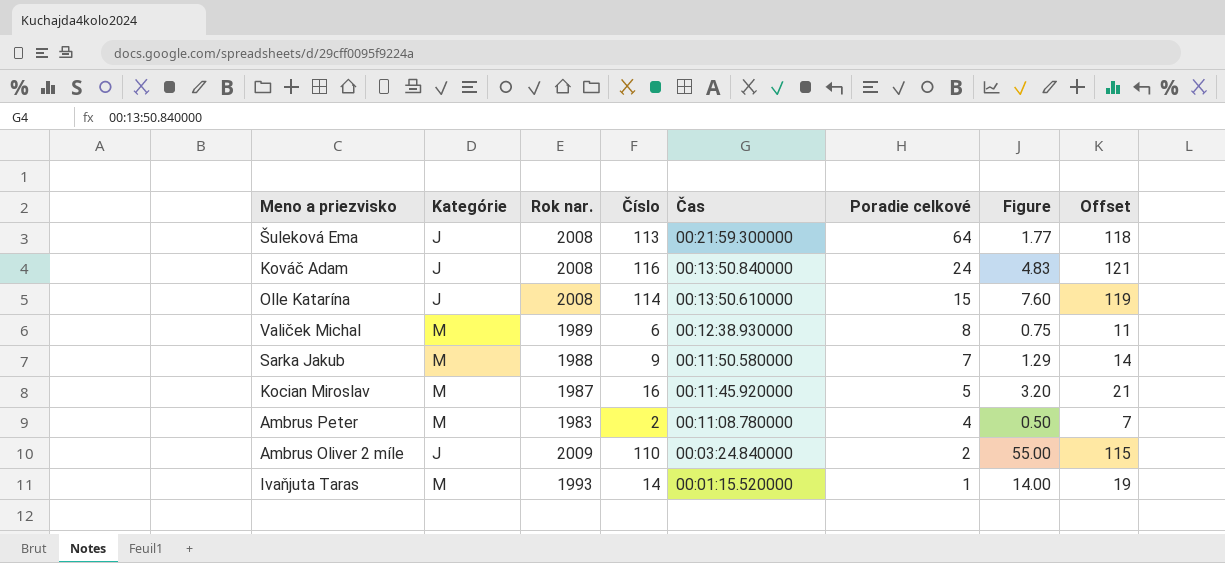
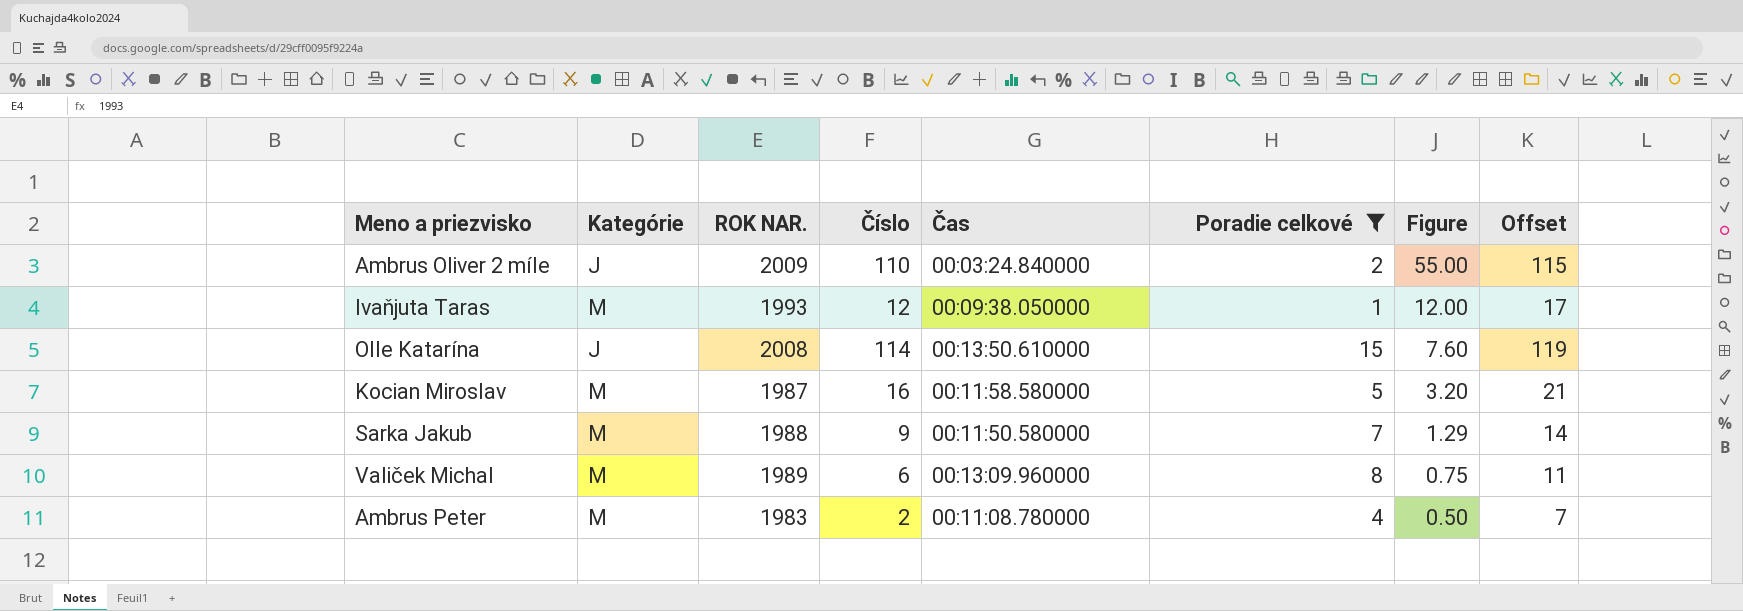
filter: none -> Poradie celkové <= 15
row order: Čas descending -> Figure descending
column name: Rok nar. -> ROK NAR.
Ivaňjuta Taras | Číslo: 14 -> 12
Ivaňjuta Taras | Čas: 00:01:15.520000 -> 00:09:38.050000
Ivaňjuta Taras | Figure: 14.00 -> 12.00
Ivaňjuta Taras | Offset: 19 -> 17
Kocian Miroslav | Čas: 00:11:45.920000 -> 00:11:58.580000
Valiček Michal | Čas: 00:12:38.930000 -> 00:13:09.960000

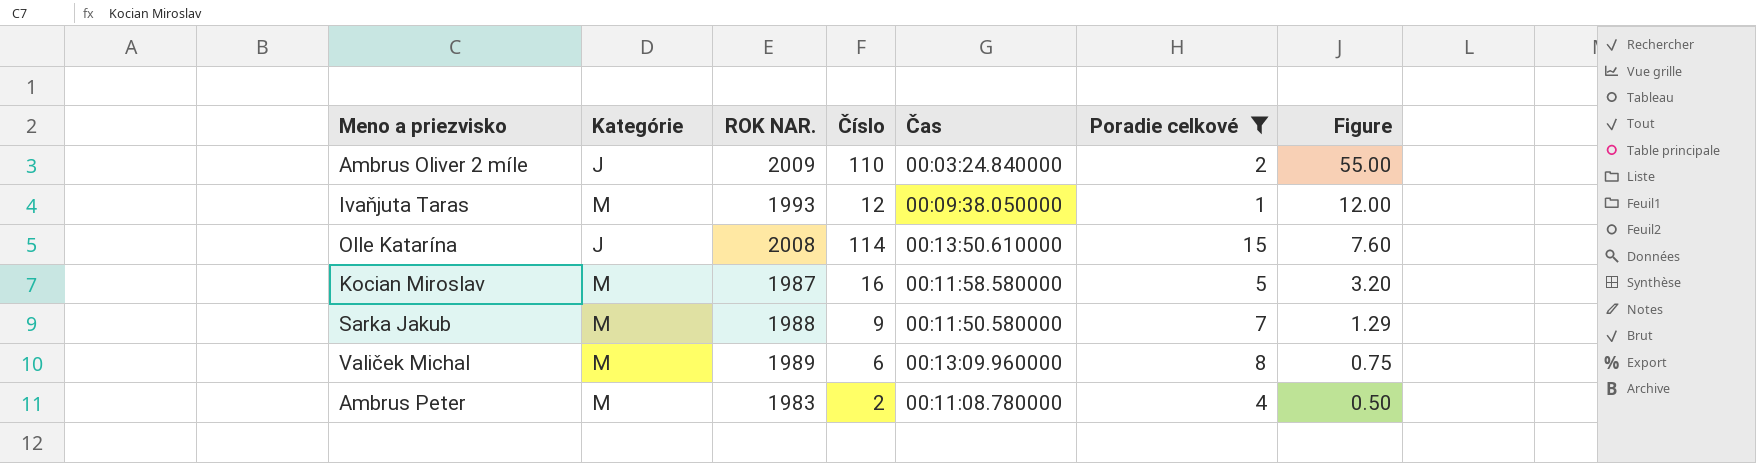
column Offset | formula: [Číslo] + 5 -> none

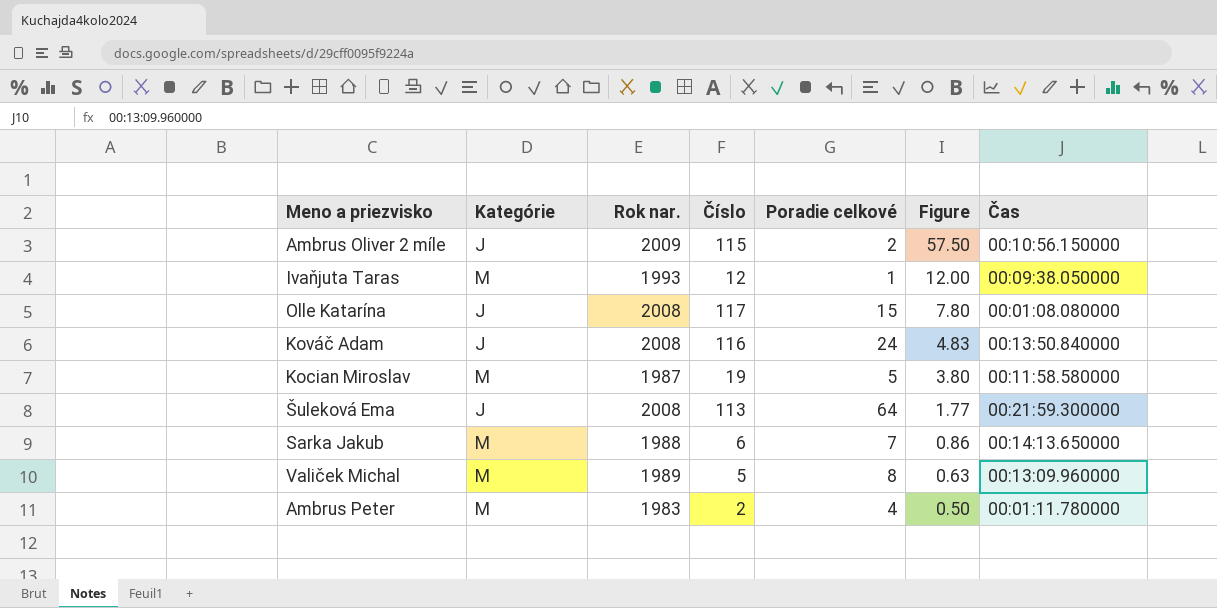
filter: Poradie celkové <= 15 -> none
column name: ROK NAR. -> Rok nar.
column Čas | position: 5 -> 7
Ambrus Oliver 2 míle | Číslo: 110 -> 115
Ambrus Oliver 2 míle | Figure: 55.00 -> 57.50
Ambrus Oliver 2 míle | Čas: 00:03:24.840000 -> 00:10:56.150000
Olle Katarína | Číslo: 114 -> 117
Olle Katarína | Figure: 7.60 -> 7.80
Olle Katarína | Čas: 00:13:50.610000 -> 00:01:08.080000
Kocian Miroslav | Číslo: 16 -> 19
Kocian Miroslav | Figure: 3.20 -> 3.80
Sarka Jakub | Číslo: 9 -> 6
Sarka Jakub | Figure: 1.29 -> 0.86
Sarka Jakub | Čas: 00:11:50.580000 -> 00:14:13.650000
Valiček Michal | Číslo: 6 -> 5
Valiček Michal | Figure: 0.75 -> 0.63
Ambrus Peter | Čas: 00:11:08.780000 -> 00:01:11.780000

